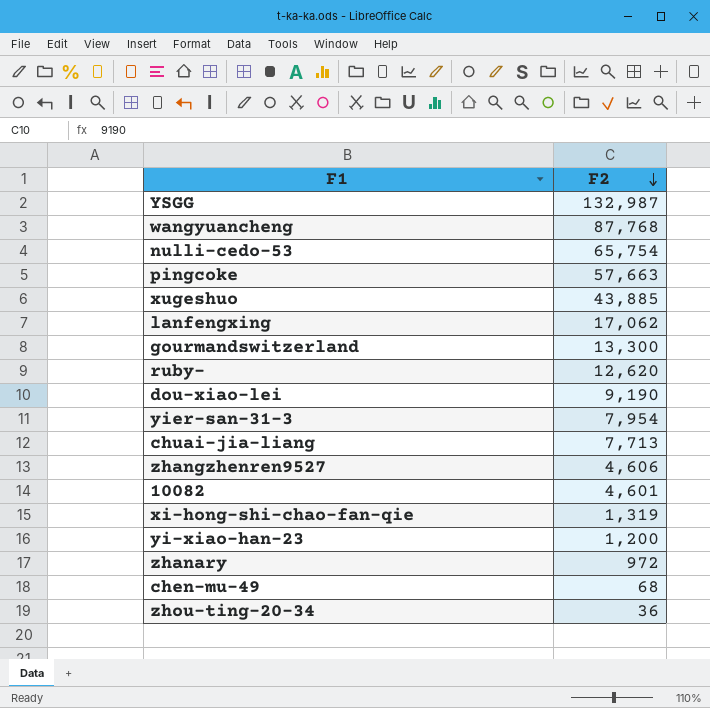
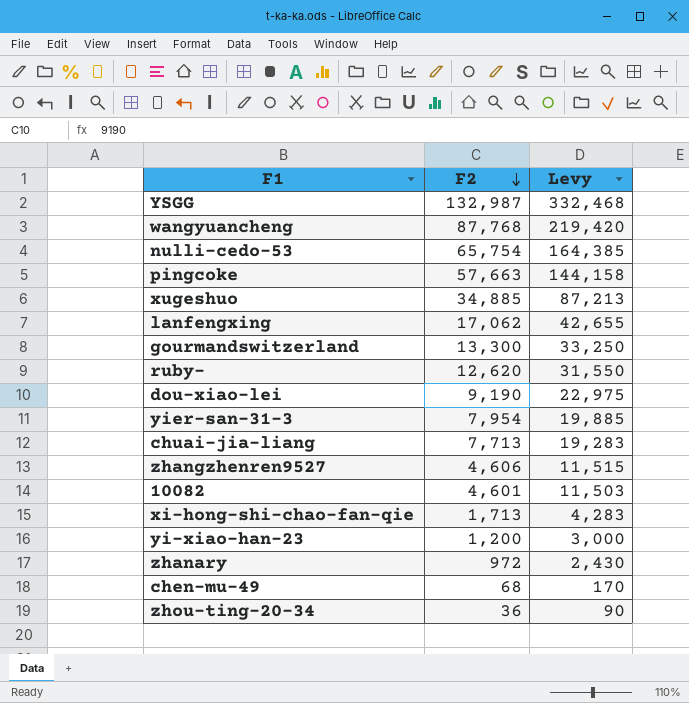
column Levy | formula: none -> [F2] * 2.5
xugeshuo | F2: 43,885 -> 34,885
xi-hong-shi-chao-fan-qie | F2: 1,319 -> 1,713

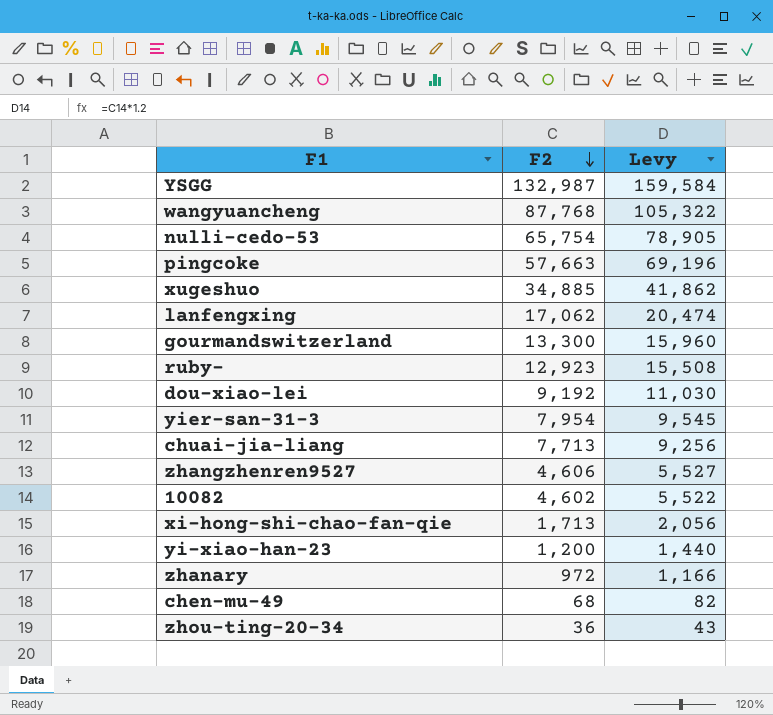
column Levy | formula: [F2] * 2.5 -> [F2] * 1.2
ruby- | F2: 12,620 -> 12,923
dou-xiao-lei | F2: 9,190 -> 9,192
10082 | F2: 4,601 -> 4,602

